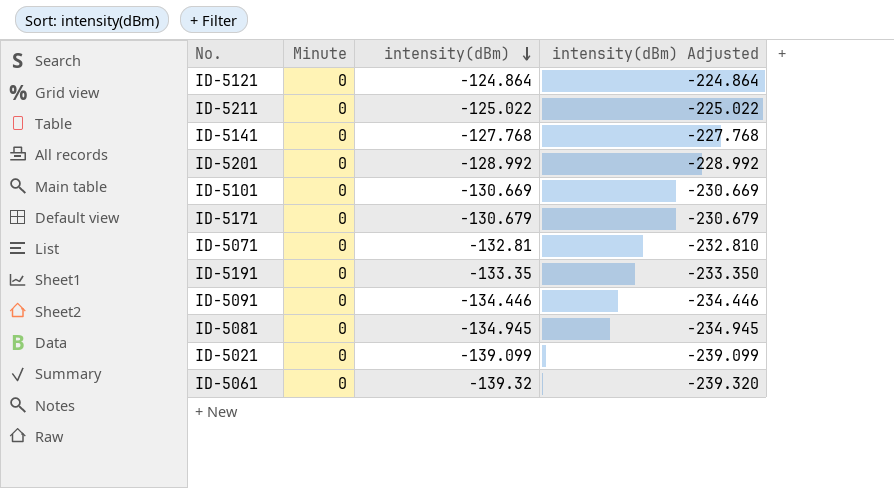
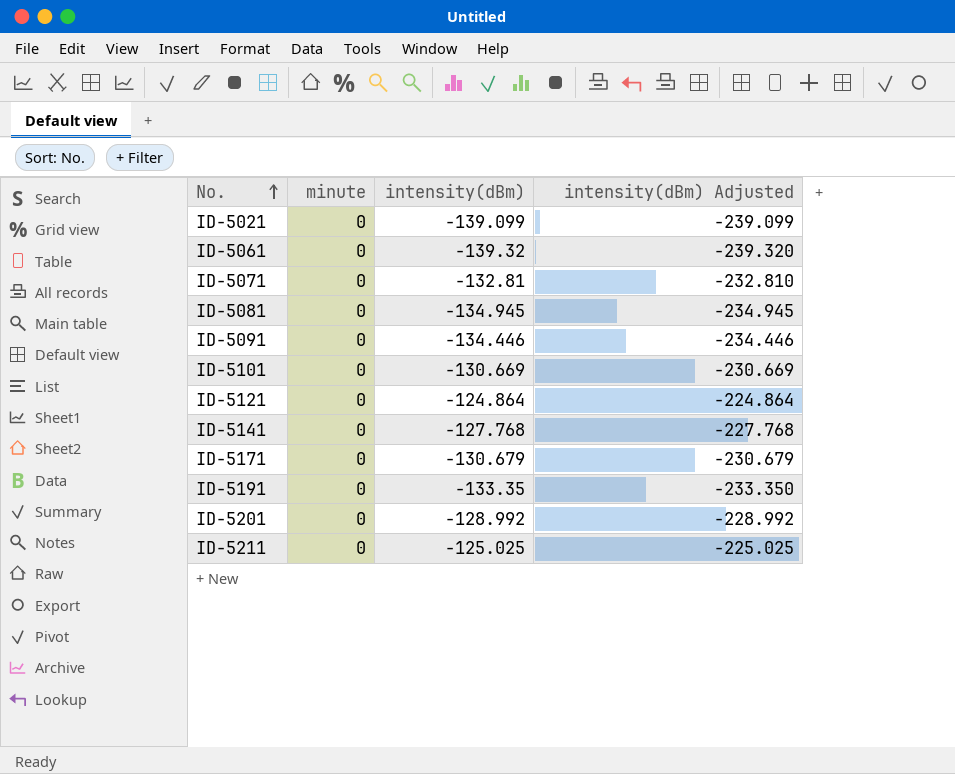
row order: intensity(dBm) descending -> No. ascending
column name: Minute -> minute
ID-5211 | intensity(dBm): -125.022 -> -125.025
ID-5211 | intensity(dBm) Adjusted: -225.022 -> -225.025

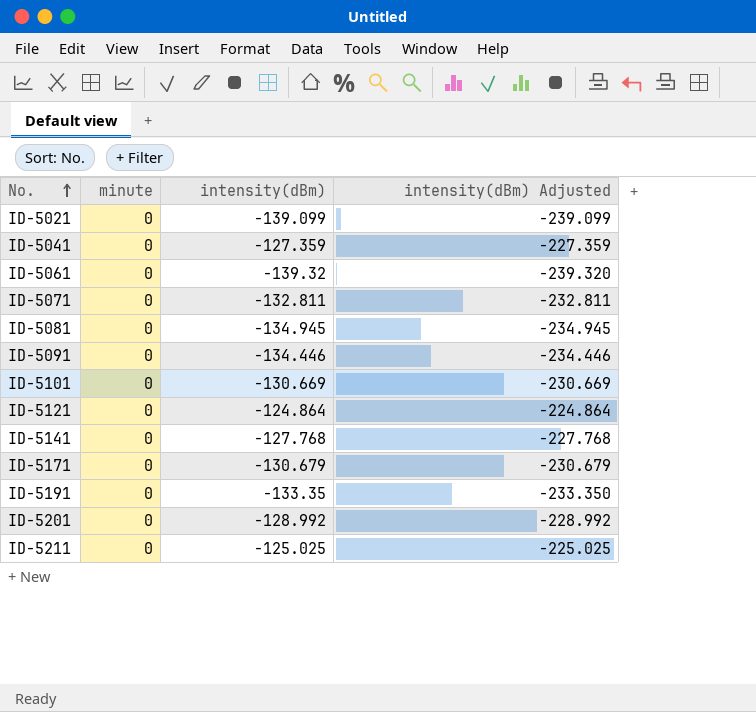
row ID-5041: none -> 0 | -127.359 | -227.359
ID-5071 | intensity(dBm): -132.81 -> -132.811
ID-5071 | intensity(dBm) Adjusted: -232.810 -> -232.811

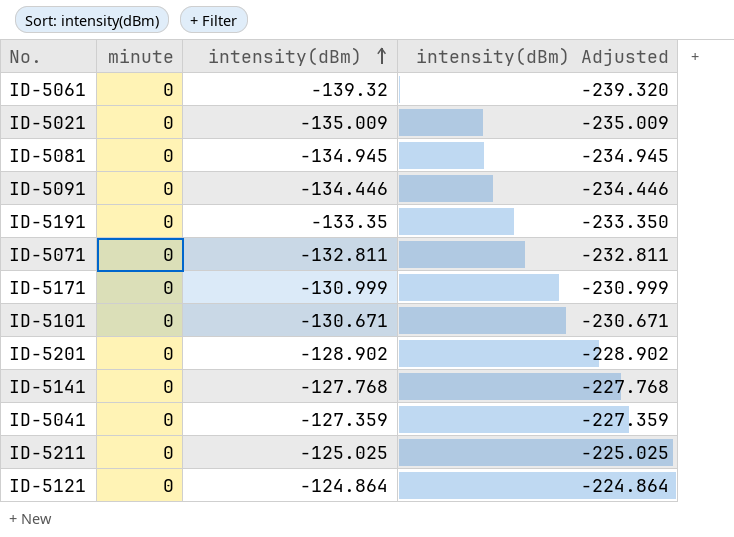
row order: No. ascending -> intensity(dBm) ascending
ID-5021 | intensity(dBm): -139.099 -> -135.009
ID-5021 | intensity(dBm) Adjusted: -239.099 -> -235.009
ID-5171 | intensity(dBm): -130.679 -> -130.999
ID-5171 | intensity(dBm) Adjusted: -230.679 -> -230.999
ID-5101 | intensity(dBm): -130.669 -> -130.671
ID-5101 | intensity(dBm) Adjusted: -230.669 -> -230.671
ID-5201 | intensity(dBm): -128.992 -> -128.902
ID-5201 | intensity(dBm) Adjusted: -228.992 -> -228.902

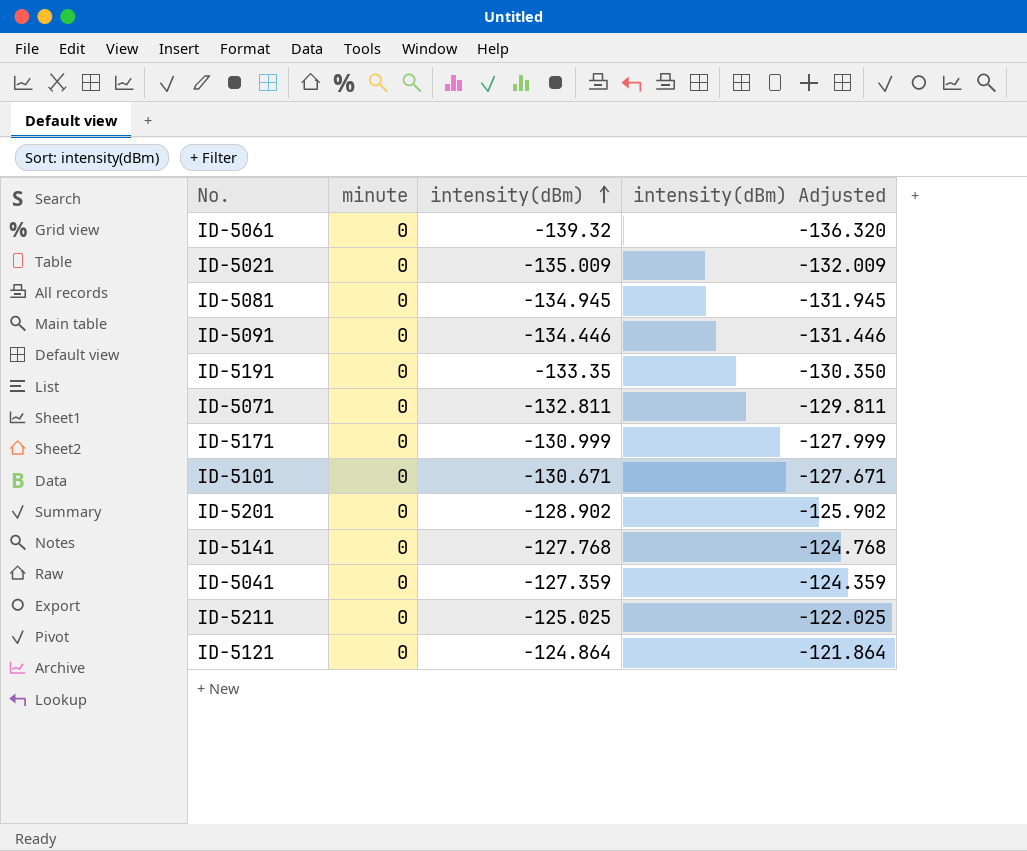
column intensity(dBm) Adjusted | formula: [intensity(dBm)] - 100 -> [intensity(dBm)] + 3

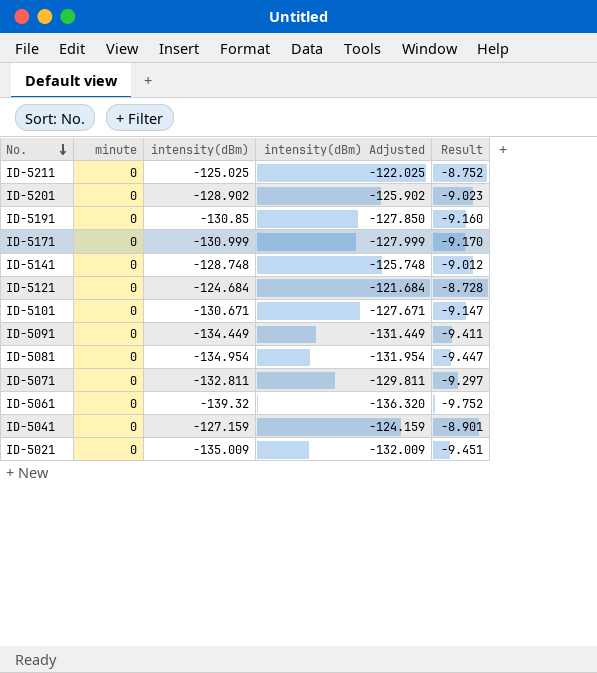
row order: intensity(dBm) ascending -> No. descending
column Result | formula: none -> [intensity(dBm)] * 0.07
ID-5191 | intensity(dBm): -133.35 -> -130.85
ID-5191 | intensity(dBm) Adjusted: -130.350 -> -127.850
ID-5141 | intensity(dBm): -127.768 -> -128.748
ID-5141 | intensity(dBm) Adjusted: -124.768 -> -125.748
ID-5121 | intensity(dBm): -124.864 -> -124.684
ID-5121 | intensity(dBm) Adjusted: -121.864 -> -121.684
ID-5091 | intensity(dBm): -134.446 -> -134.449
ID-5091 | intensity(dBm) Adjusted: -131.446 -> -131.449
ID-5081 | intensity(dBm): -134.945 -> -134.954
ID-5081 | intensity(dBm) Adjusted: -131.945 -> -131.954
ID-5041 | intensity(dBm): -127.359 -> -127.159
ID-5041 | intensity(dBm) Adjusted: -124.359 -> -124.159

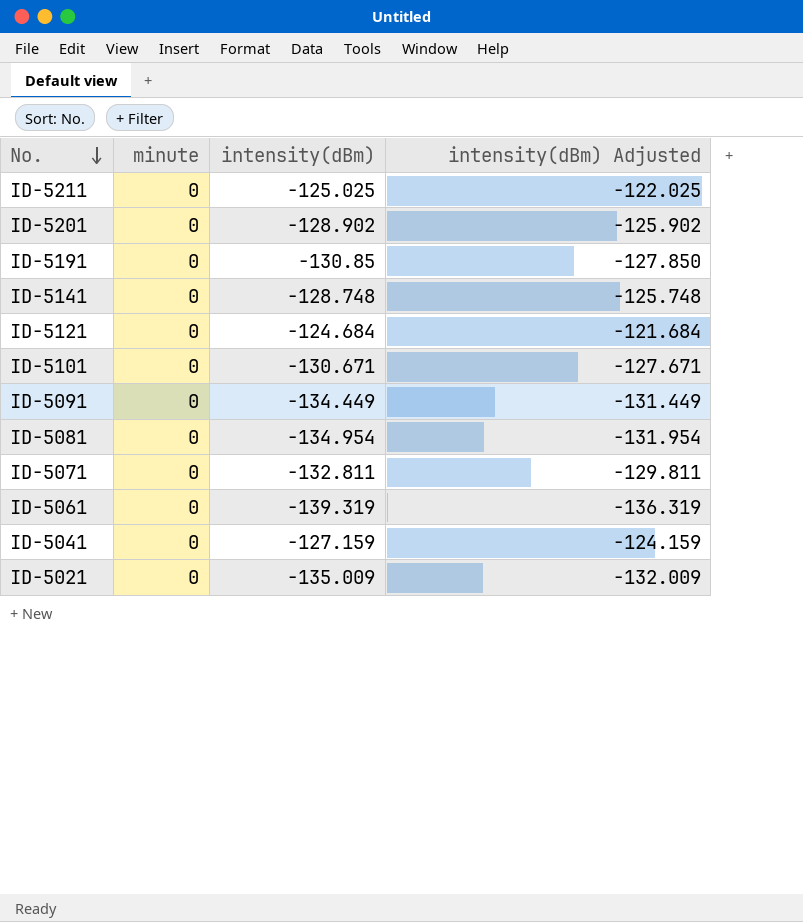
column Result | formula: [intensity(dBm)] * 0.07 -> none
row ID-5171: 0 | -130.999 | -127.999 | -9.170 -> none
ID-5061 | intensity(dBm): -139.32 -> -139.319
ID-5061 | intensity(dBm) Adjusted: -136.320 -> -136.319

